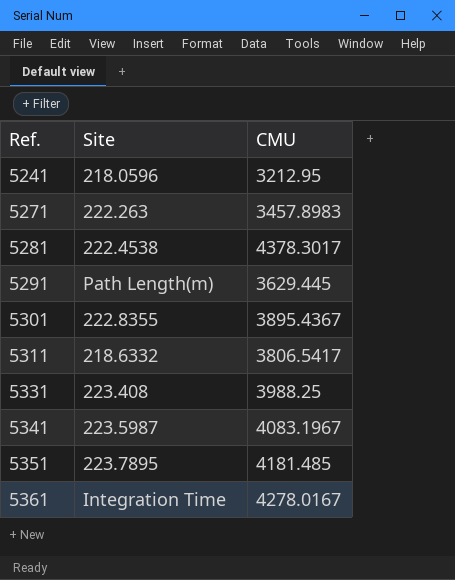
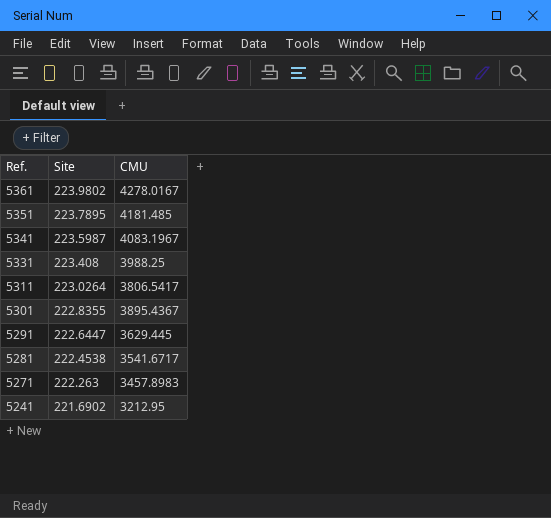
row order: Ref. ascending -> Ref. descending
5361 | Site: Integration Time -> 223.9802
5311 | Site: 218.6332 -> 223.0264
5291 | Site: Path Length(m) -> 222.6447
5281 | CMU: 4378.3017 -> 3541.6717
5241 | Site: 218.0596 -> 221.6902

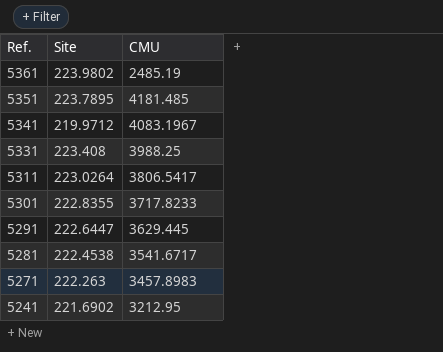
5361 | CMU: 4278.0167 -> 2485.19
5341 | Site: 223.5987 -> 219.9712
5301 | CMU: 3895.4367 -> 3717.8233

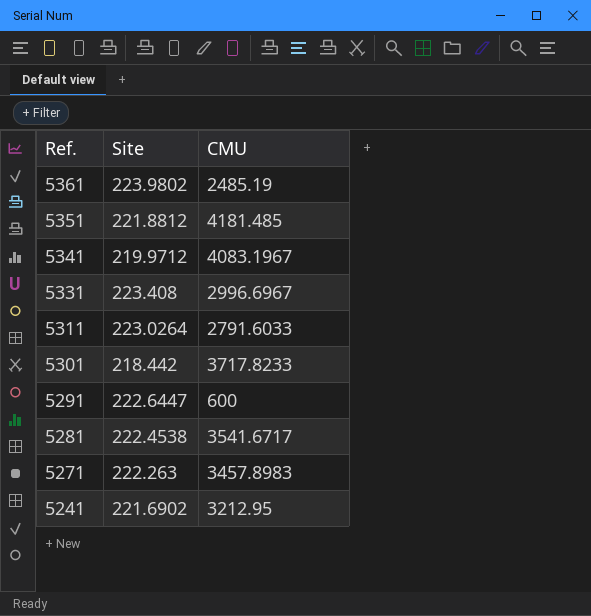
5351 | Site: 223.7895 -> 221.8812
5331 | CMU: 3988.25 -> 2996.6967
5311 | CMU: 3806.5417 -> 2791.6033
5301 | Site: 222.8355 -> 218.442
5291 | CMU: 3629.445 -> 600

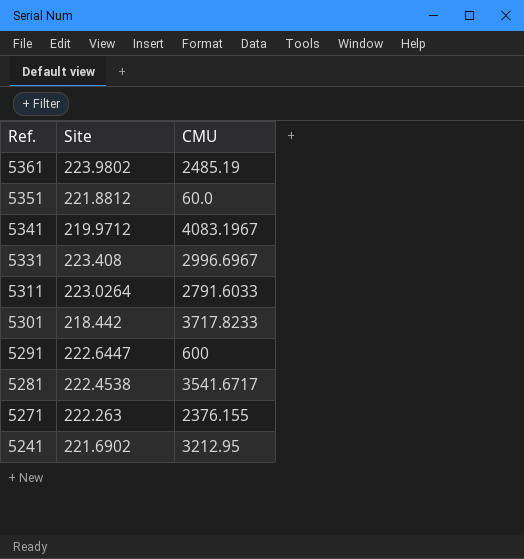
5351 | CMU: 4181.485 -> 60.0
5271 | CMU: 3457.8983 -> 2376.155

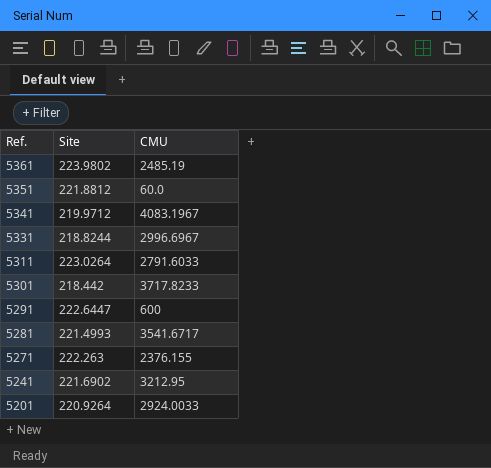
5331 | Site: 223.408 -> 218.8244
5281 | Site: 222.4538 -> 221.4993
row 5201: none -> 220.9264 | 2924.0033

